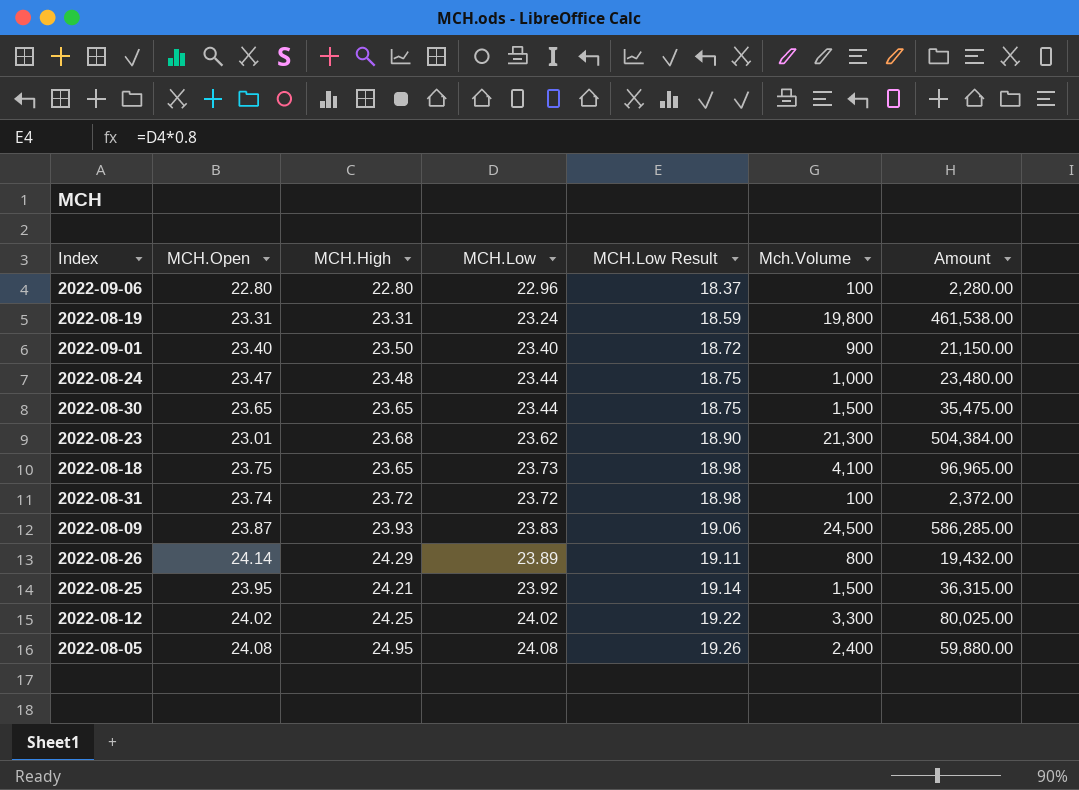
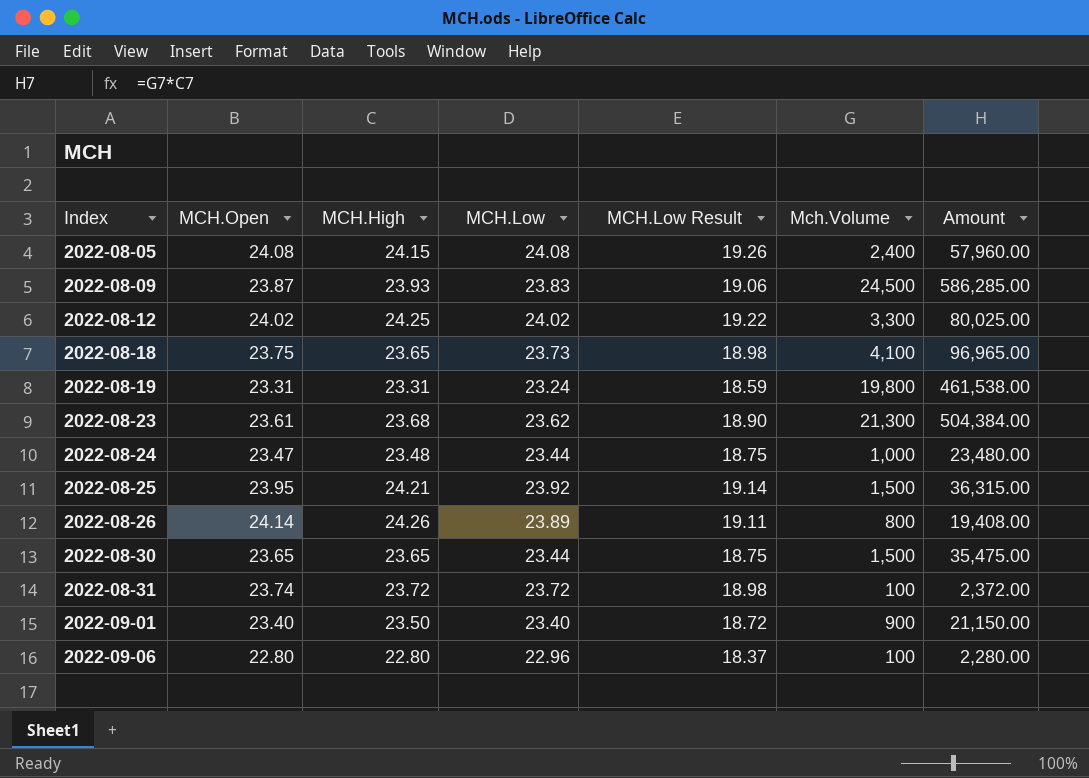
row order: MCH.Low Result ascending -> Index ascending
2022-08-05 | MCH.High: 24.95 -> 24.15
2022-08-05 | Amount: 59,880.00 -> 57,960.00
2022-08-23 | MCH.Open: 23.01 -> 23.61
2022-08-26 | MCH.High: 24.29 -> 24.26
2022-08-26 | Amount: 19,432.00 -> 19,408.00

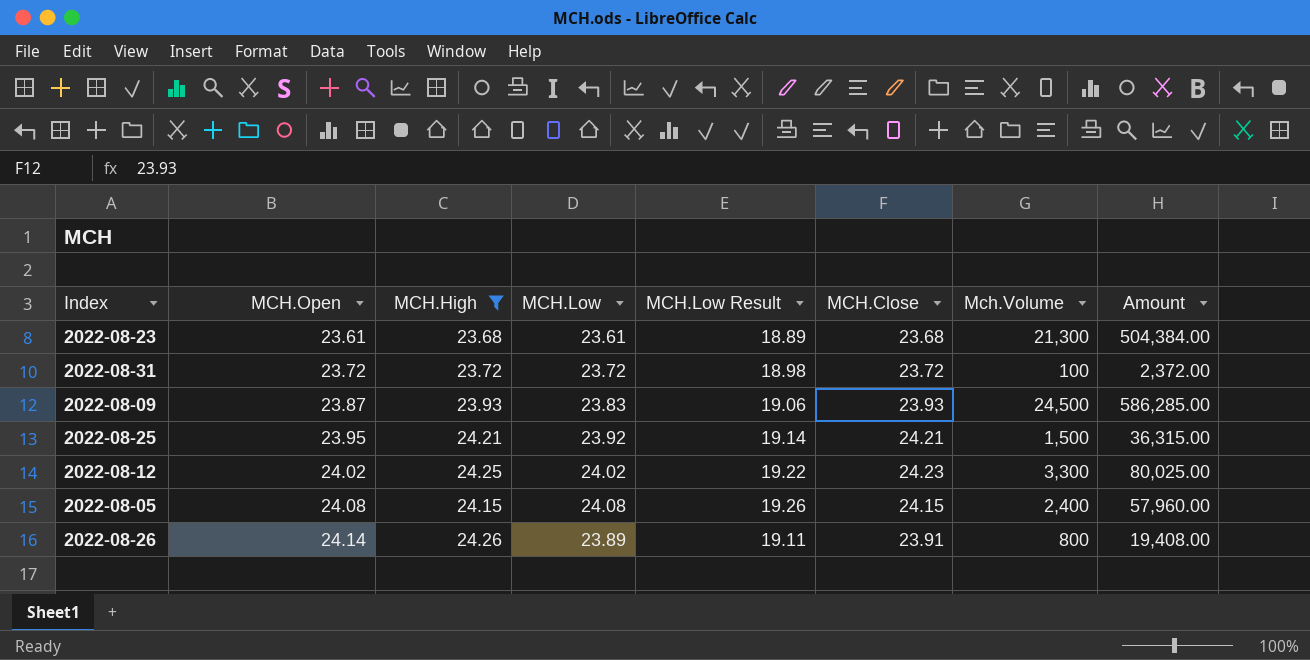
filter: none -> MCH.High >= 23.68
row order: Index ascending -> MCH.Open ascending
column MCH.Close | position: none -> 6
2022-08-23 | MCH.Low: 23.62 -> 23.61
2022-08-23 | MCH.Low Result: 18.90 -> 18.89
2022-08-31 | MCH.Open: 23.74 -> 23.72

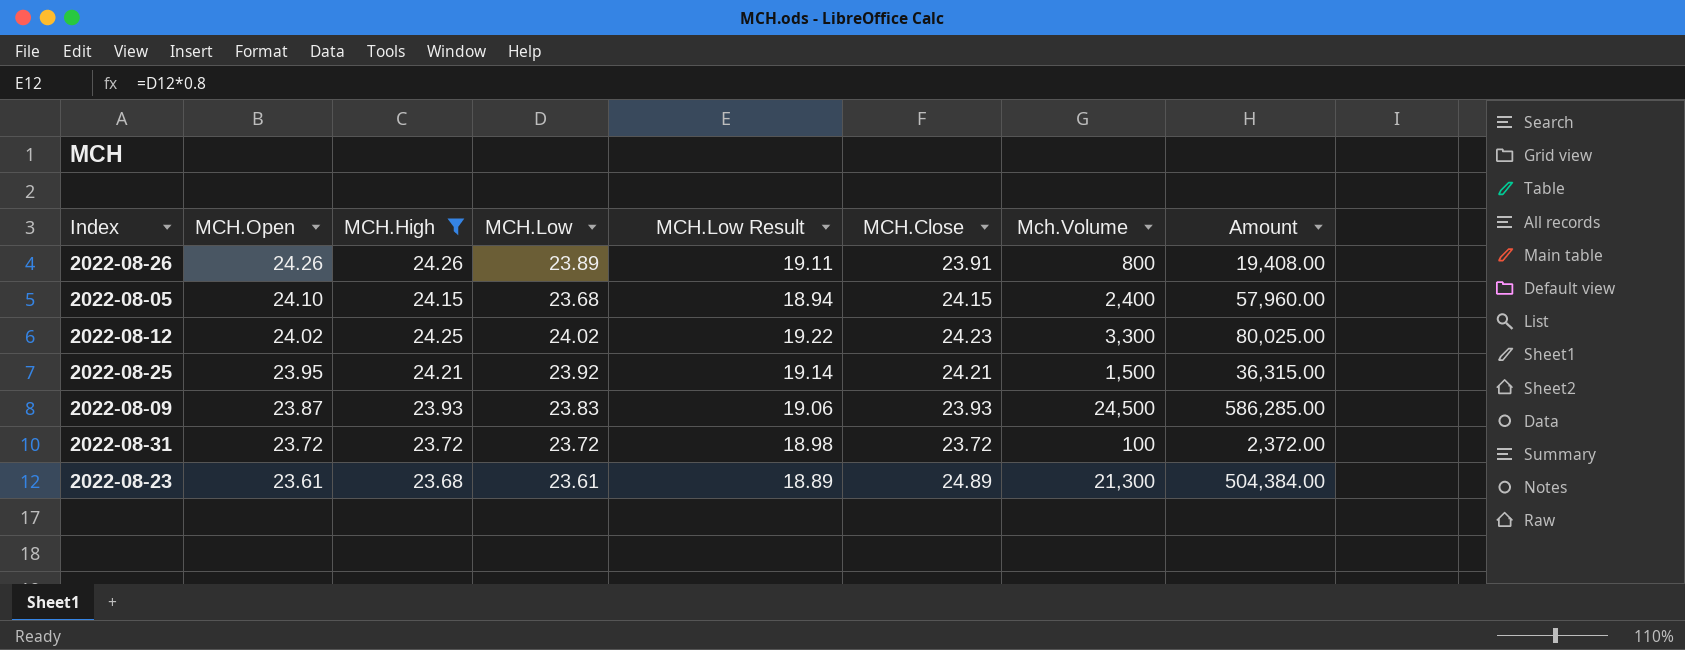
row order: MCH.Open ascending -> MCH.Open descending
2022-08-26 | MCH.Open: 24.14 -> 24.26
2022-08-05 | MCH.Open: 24.08 -> 24.10
2022-08-05 | MCH.Low: 24.08 -> 23.68
2022-08-05 | MCH.Low Result: 19.26 -> 18.94
2022-08-23 | MCH.Close: 23.68 -> 24.89

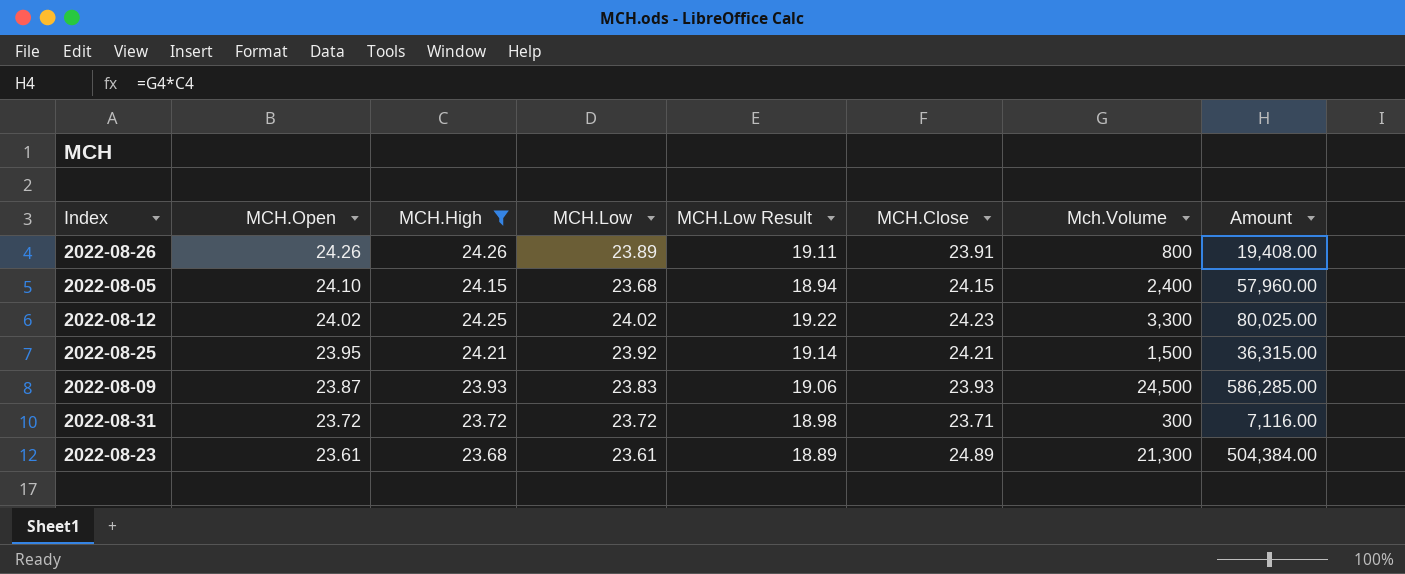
2022-08-31 | MCH.Close: 23.72 -> 23.71
2022-08-31 | Mch.Volume: 100 -> 300
2022-08-31 | Amount: 2,372.00 -> 7,116.00

